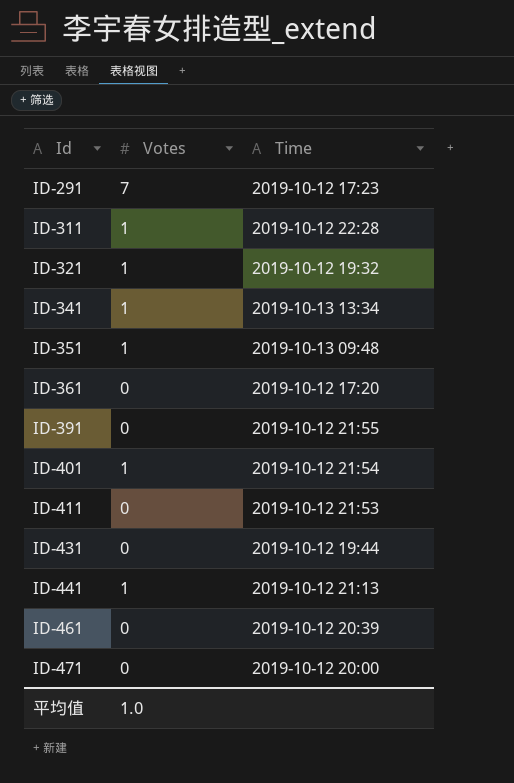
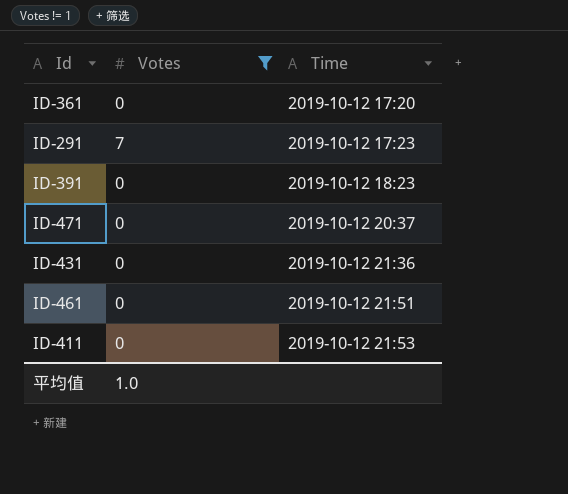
filter: none -> Votes != 1
row order: Id ascending -> Time ascending
ID-391 | Time: 2019-10-12 21:55 -> 2019-10-12 18:23
ID-471 | Time: 2019-10-12 20:00 -> 2019-10-12 20:37
ID-431 | Time: 2019-10-12 19:44 -> 2019-10-12 21:36
ID-461 | Time: 2019-10-12 20:39 -> 2019-10-12 21:51

